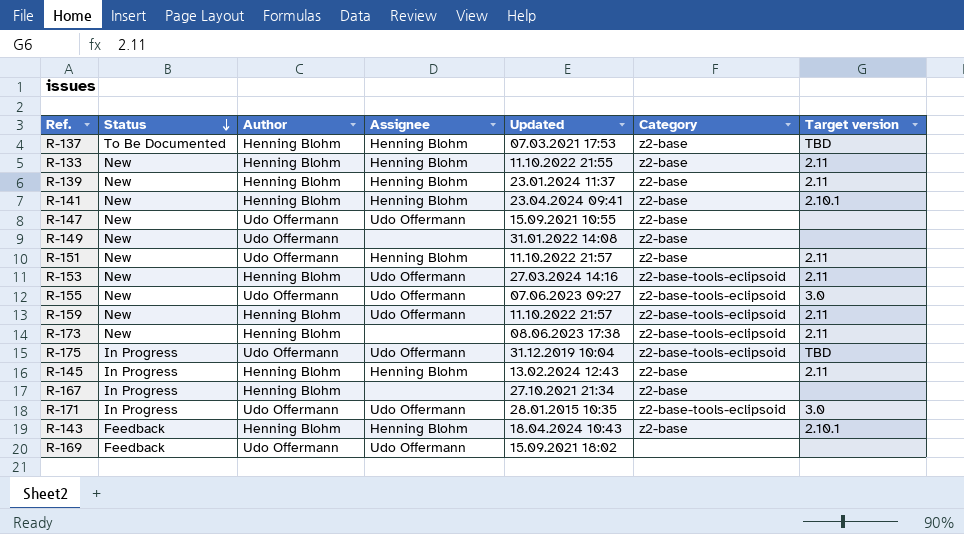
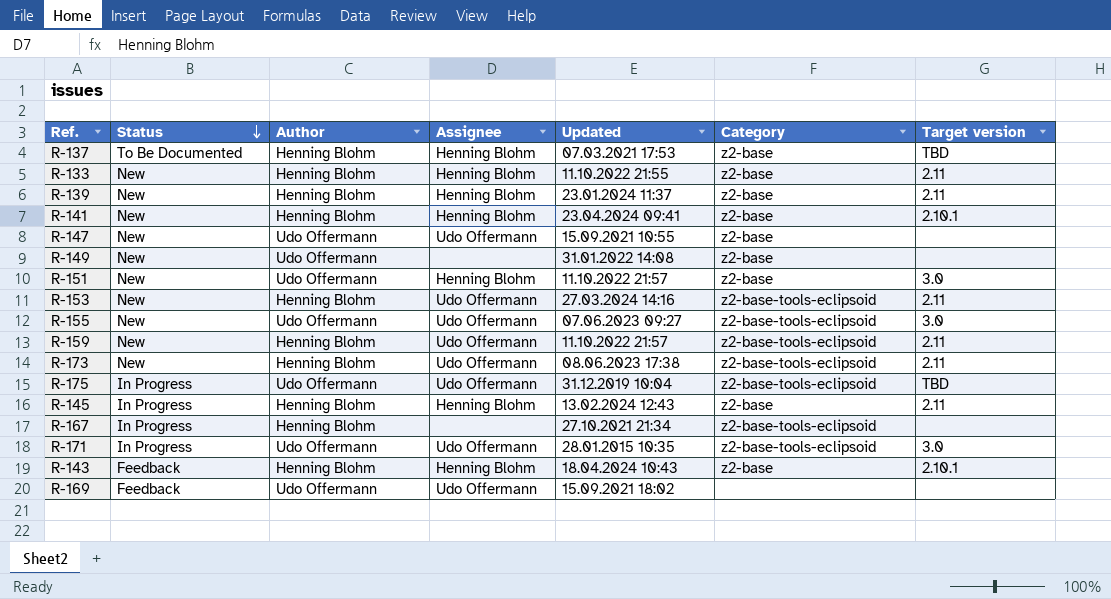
R-151 | Target version: 2.11 -> 3.0
R-173 | Assignee: none -> Udo Offermann
R-167 | Category: z2-base -> z2-base-tools-eclipsoid

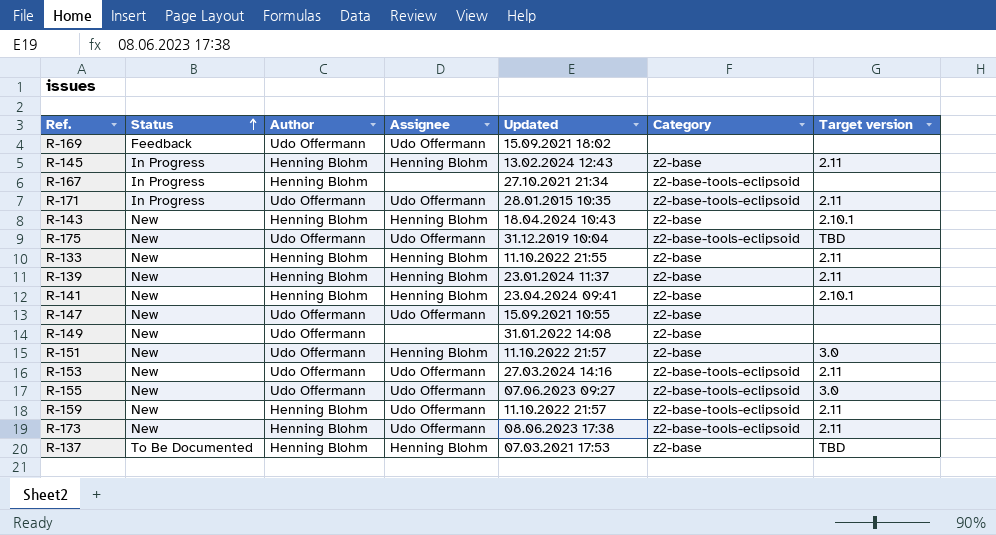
row order: Status descending -> Status ascending
R-171 | Target version: 3.0 -> 2.11
R-143 | Status: Feedback -> New
R-175 | Status: In Progress -> New
R-153 | Author: Henning Blohm -> Udo Offermann

